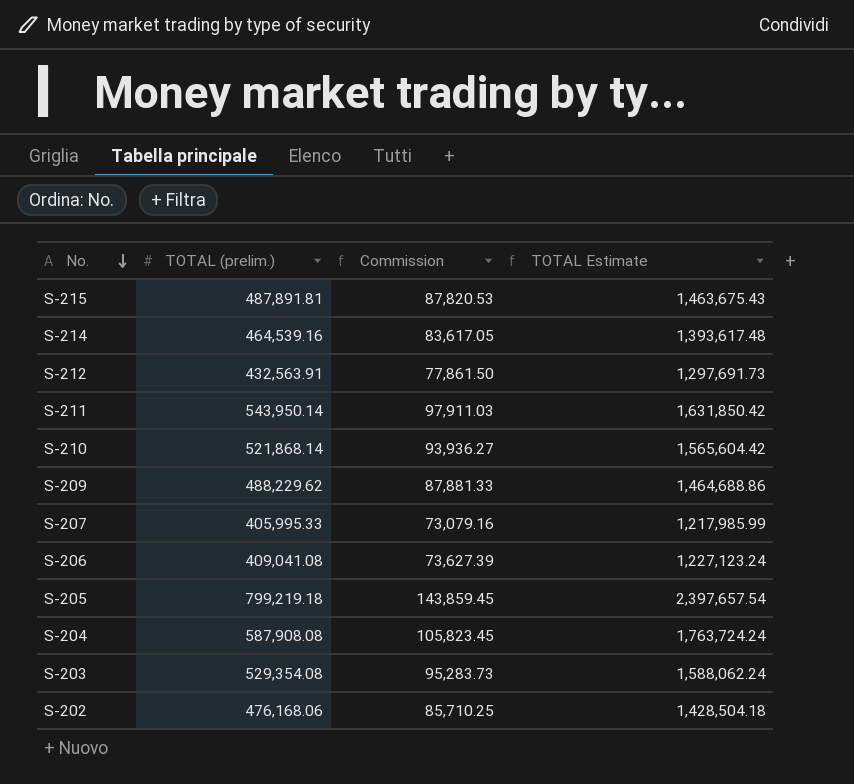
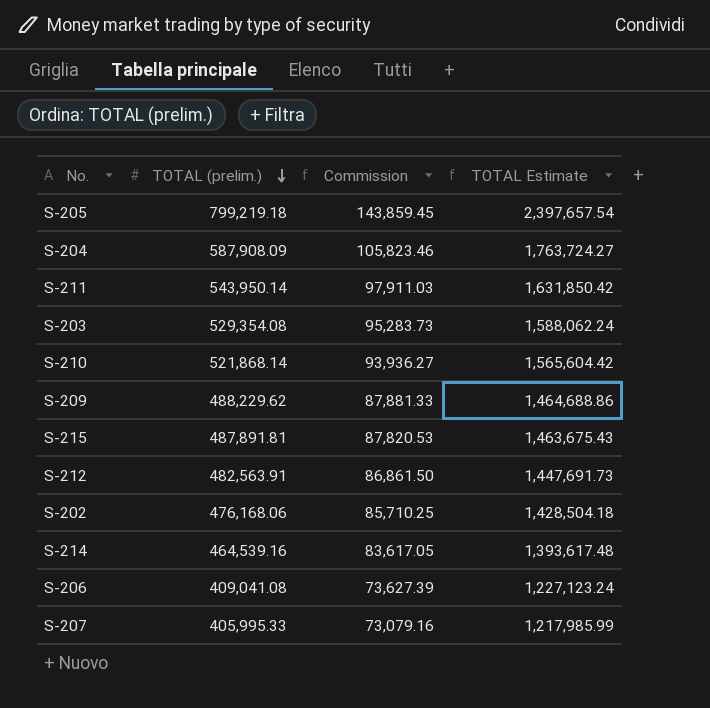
row order: No. descending -> TOTAL (prelim.) descending
S-204 | TOTAL (prelim.): 587,908.08 -> 587,908.09
S-204 | Commission: 105,823.45 -> 105,823.46
S-204 | TOTAL Estimate: 1,763,724.24 -> 1,763,724.27
S-212 | TOTAL (prelim.): 432,563.91 -> 482,563.91
S-212 | Commission: 77,861.50 -> 86,861.50
S-212 | TOTAL Estimate: 1,297,691.73 -> 1,447,691.73

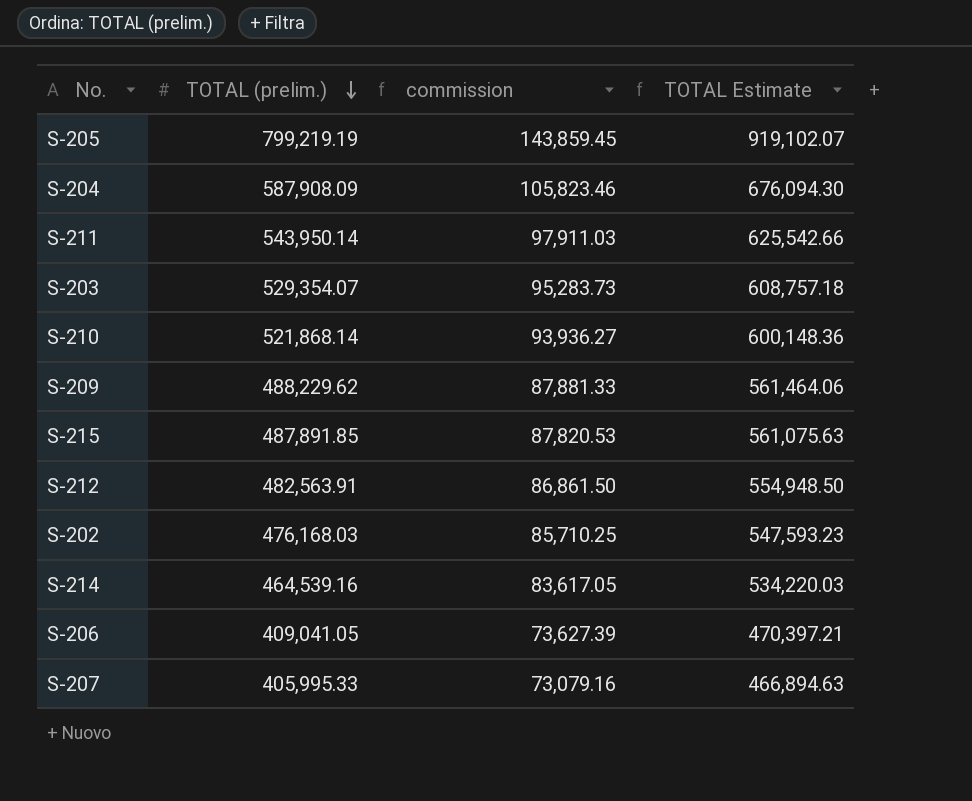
column name: Commission -> commission
column TOTAL Estimate | formula: [TOTAL (prelim.)] * 3 -> [TOTAL (prelim.)] * 1.15
S-205 | TOTAL (prelim.): 799,219.18 -> 799,219.19
S-203 | TOTAL (prelim.): 529,354.08 -> 529,354.07
S-215 | TOTAL (prelim.): 487,891.81 -> 487,891.85
S-202 | TOTAL (prelim.): 476,168.06 -> 476,168.03
S-206 | TOTAL (prelim.): 409,041.08 -> 409,041.05

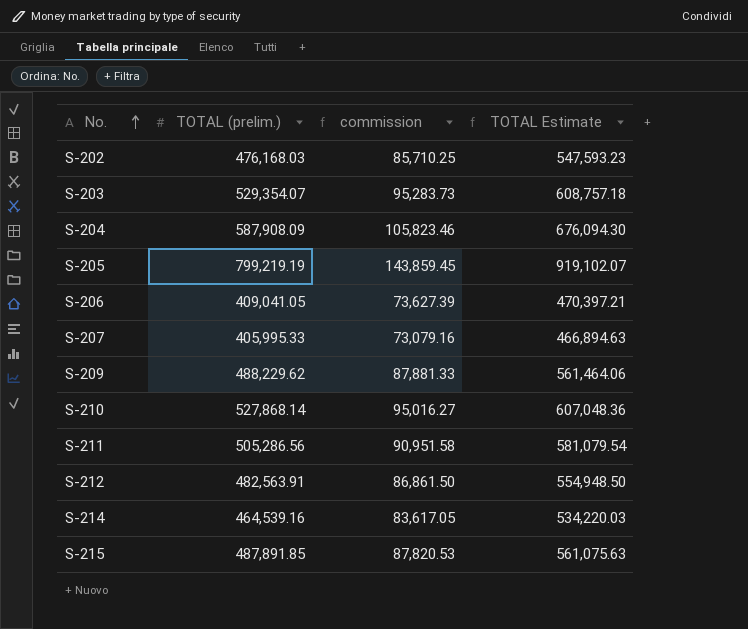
row order: TOTAL (prelim.) descending -> No. ascending
S-210 | TOTAL (prelim.): 521,868.14 -> 527,868.14
S-210 | commission: 93,936.27 -> 95,016.27
S-210 | TOTAL Estimate: 600,148.36 -> 607,048.36
S-211 | TOTAL (prelim.): 543,950.14 -> 505,286.56
S-211 | commission: 97,911.03 -> 90,951.58
S-211 | TOTAL Estimate: 625,542.66 -> 581,079.54

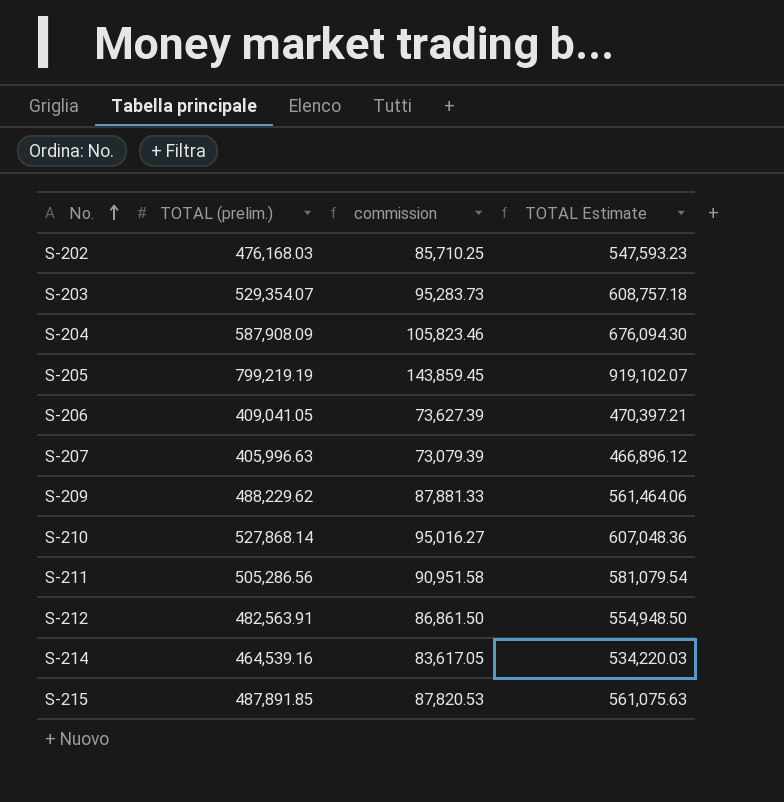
S-207 | TOTAL (prelim.): 405,995.33 -> 405,996.63
S-207 | commission: 73,079.16 -> 73,079.39
S-207 | TOTAL Estimate: 466,894.63 -> 466,896.12

